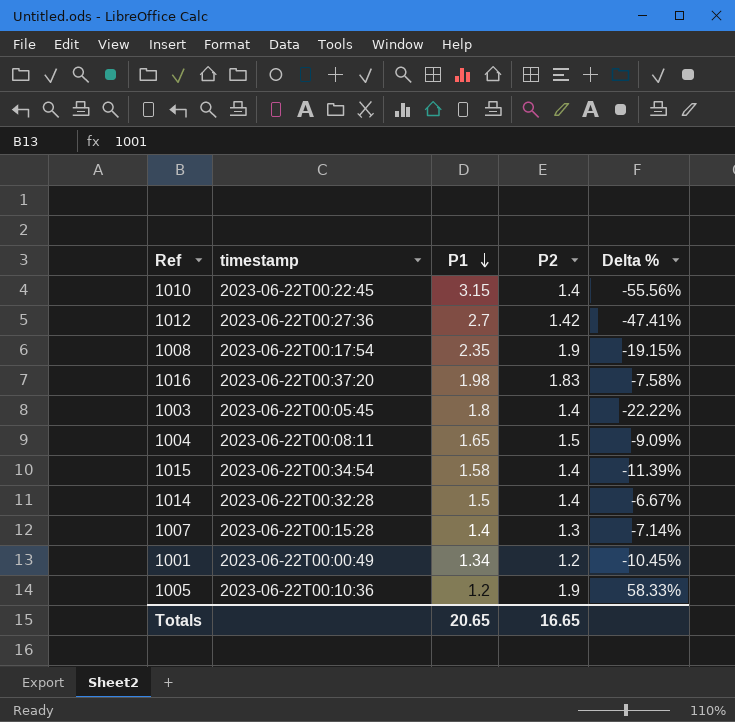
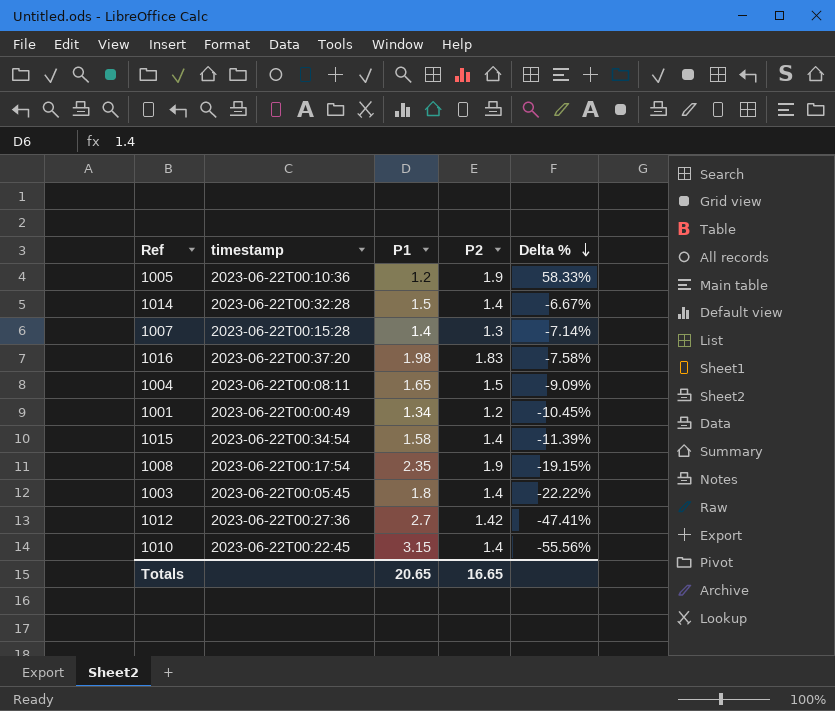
row order: P1 descending -> Delta % descending

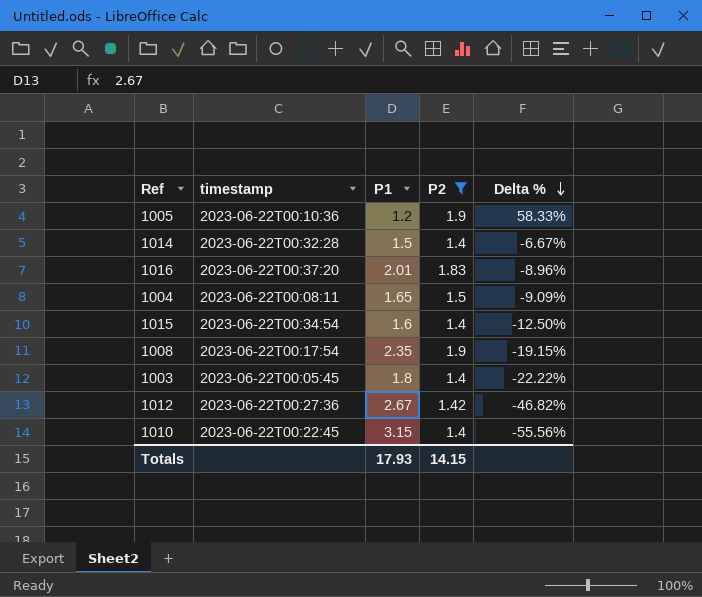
filter: none -> P2 >= 1.4
1016 | P1: 1.98 -> 2.01
1016 | Delta %: -7.58% -> -8.96%
1015 | P1: 1.58 -> 1.6
1015 | Delta %: -11.39% -> -12.50%
1012 | P1: 2.7 -> 2.67
1012 | Delta %: -47.41% -> -46.82%
Totals | P1: 20.65 -> 17.93
Totals | P2: 16.65 -> 14.15

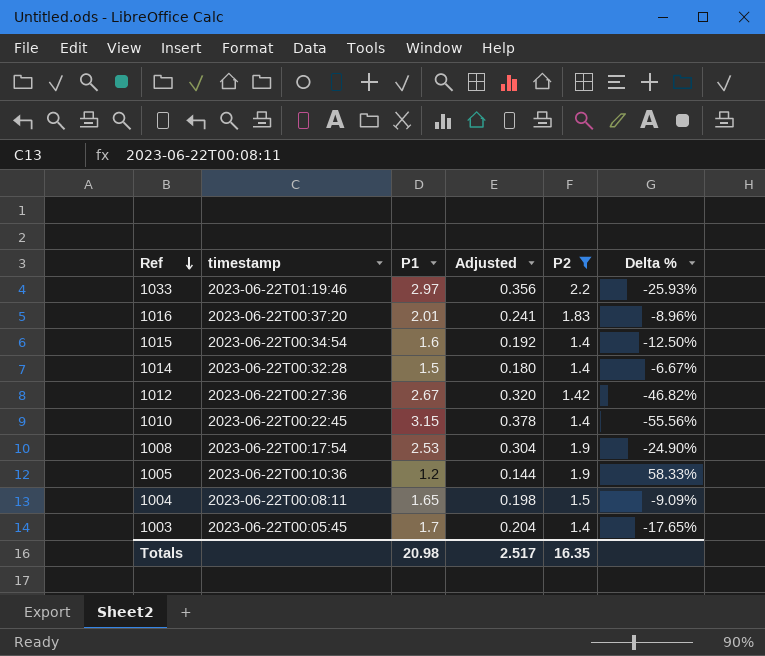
row order: Delta % descending -> Ref descending
column Adjusted | formula: none -> [P1] * 0.12
row 1033: none -> 2023-06-22T01:19:46 | 2.97 | 0.356 | 2.2 | -25.93%
1008 | P1: 2.35 -> 2.53
1008 | Delta %: -19.15% -> -24.90%
1003 | P1: 1.8 -> 1.7
1003 | Delta %: -22.22% -> -17.65%
Totals | P1: 17.93 -> 20.98
Totals | P2: 14.15 -> 16.35

